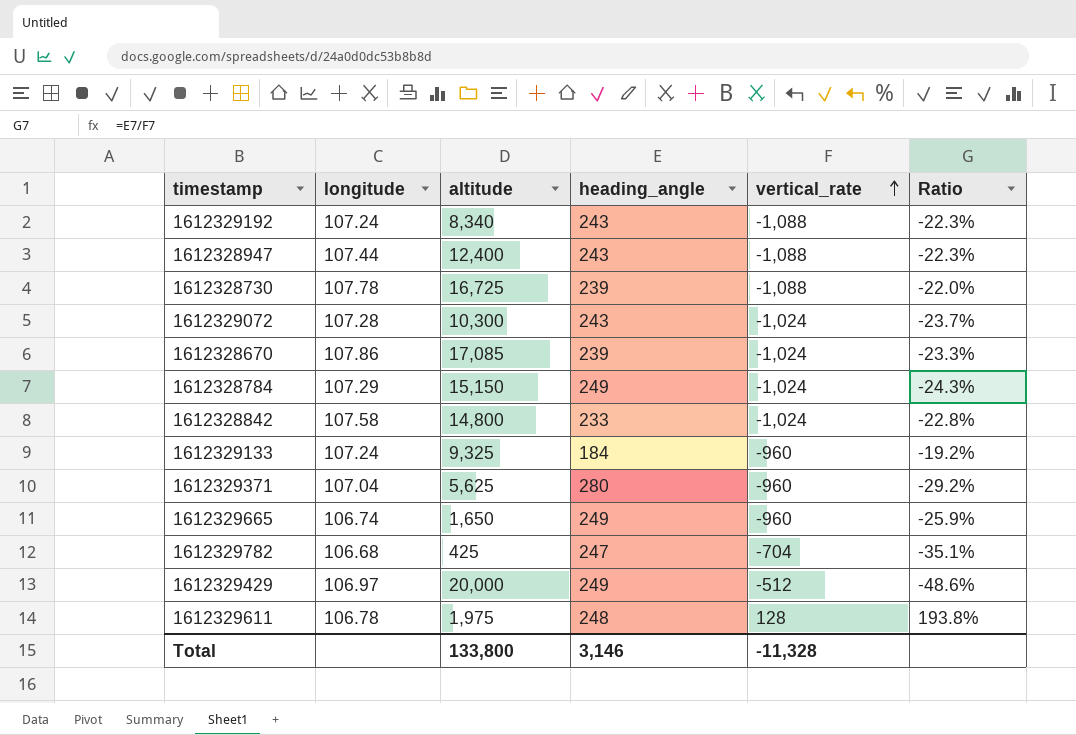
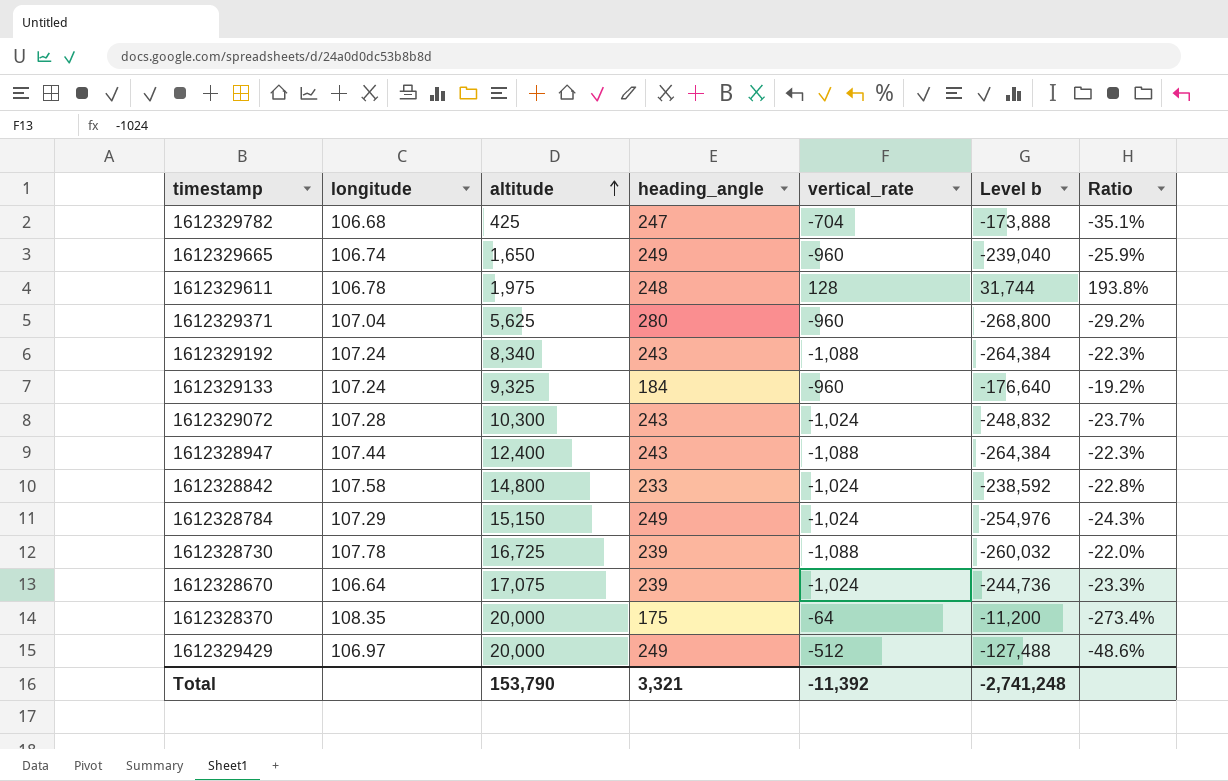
row order: vertical_rate ascending -> altitude ascending
column Level b | formula: none -> [heading_angle] * [vertical_rate]
1612328670 | longitude: 107.86 -> 106.64
1612328670 | altitude: 17,085 -> 17,075
row 1612328370: none -> 108.35 | 20,000 | 175 | -64 | -11,200 | -273.4%
Total | altitude: 133,800 -> 153,790
Total | heading_angle: 3,146 -> 3,321
Total | vertical_rate: -11,328 -> -11,392

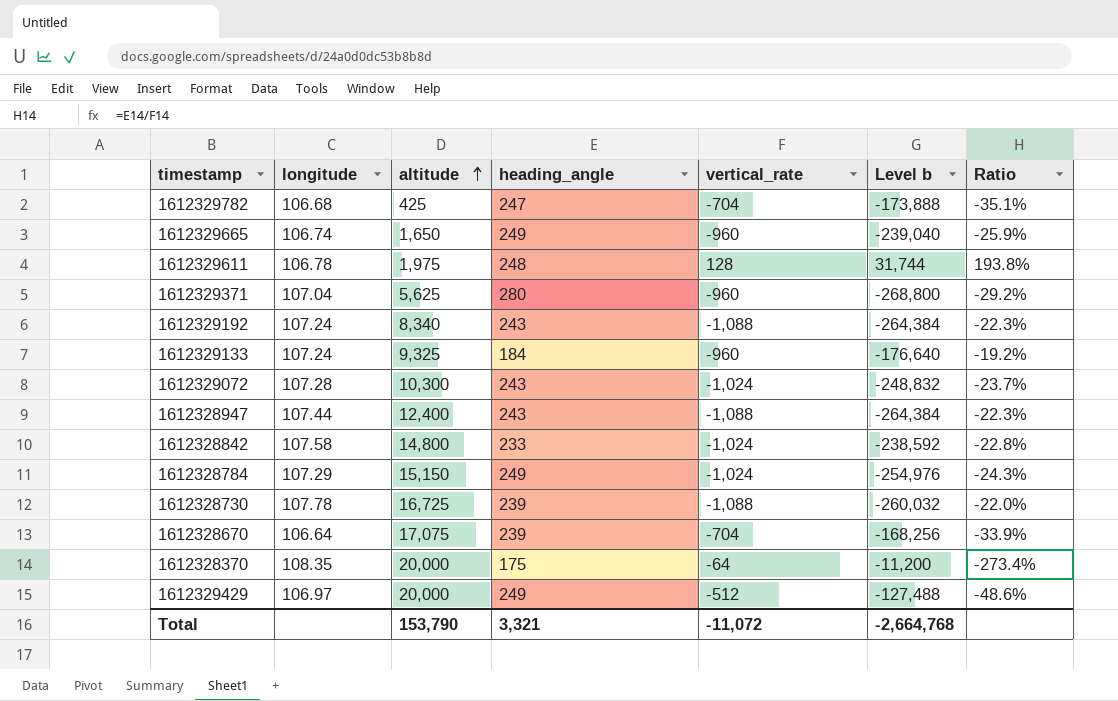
1612328670 | vertical_rate: -1,024 -> -704
1612328670 | Level b: -244,736 -> -168,256
1612328670 | Ratio: -23.3% -> -33.9%
Total | vertical_rate: -11,392 -> -11,072
Total | Level b: -2,741,248 -> -2,664,768

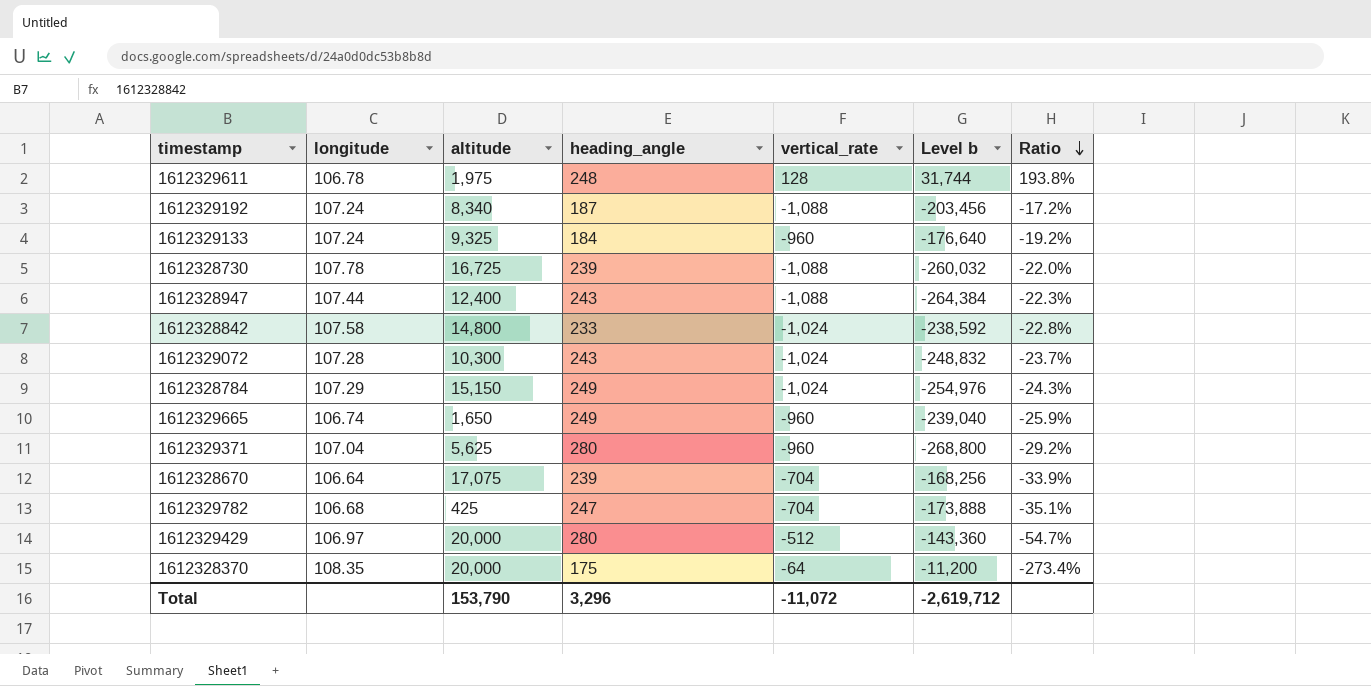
row order: altitude ascending -> Ratio descending
1612329192 | heading_angle: 243 -> 187
1612329192 | Level b: -264,384 -> -203,456
1612329192 | Ratio: -22.3% -> -17.2%
1612329429 | heading_angle: 249 -> 280
1612329429 | Level b: -127,488 -> -143,360
1612329429 | Ratio: -48.6% -> -54.7%
Total | heading_angle: 3,321 -> 3,296
Total | Level b: -2,664,768 -> -2,619,712

